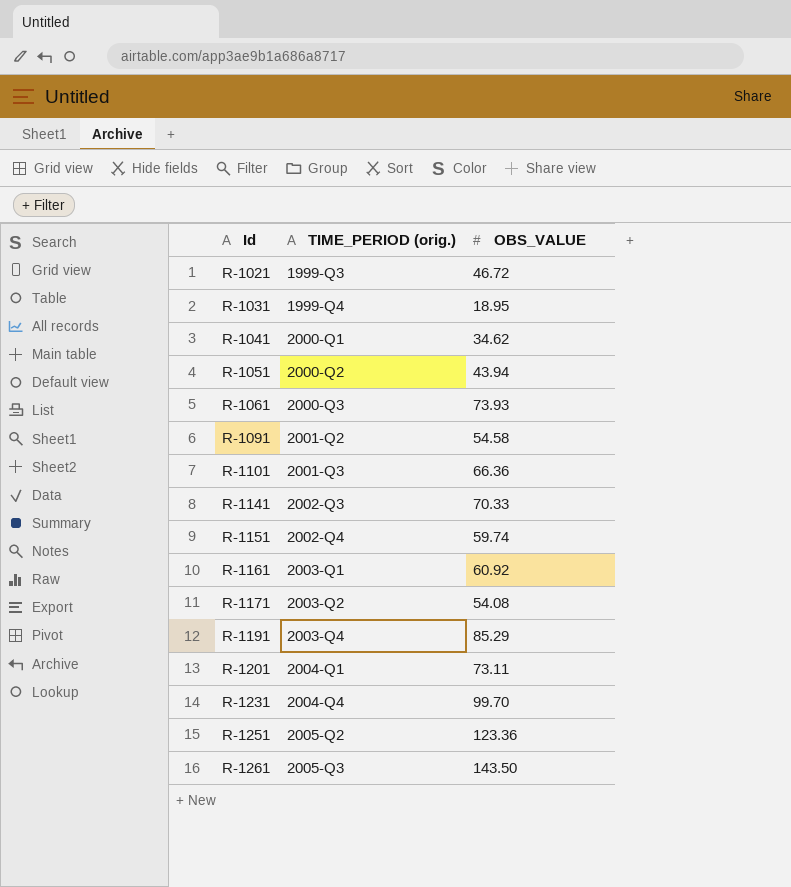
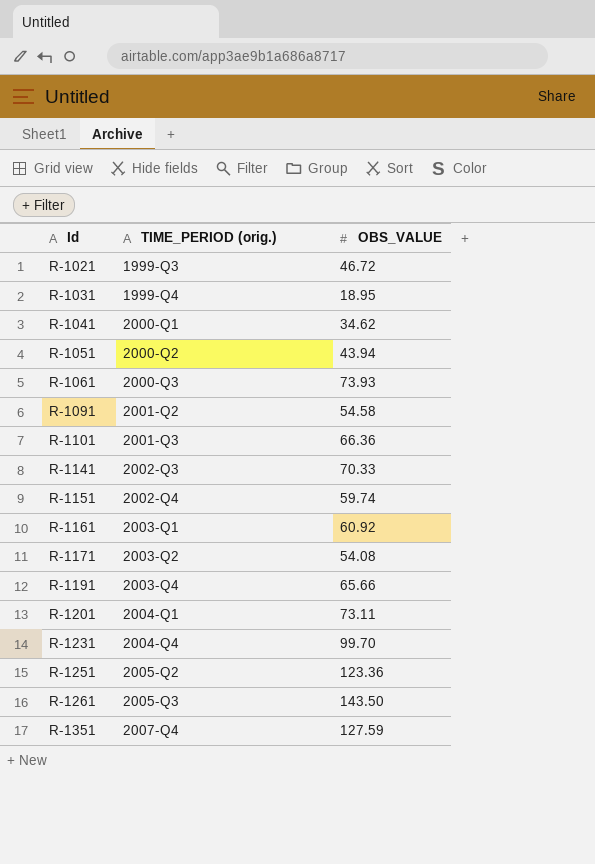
R-1191 | OBS_VALUE: 85.29 -> 65.66
row R-1351: none -> 2007-Q4 | 127.59

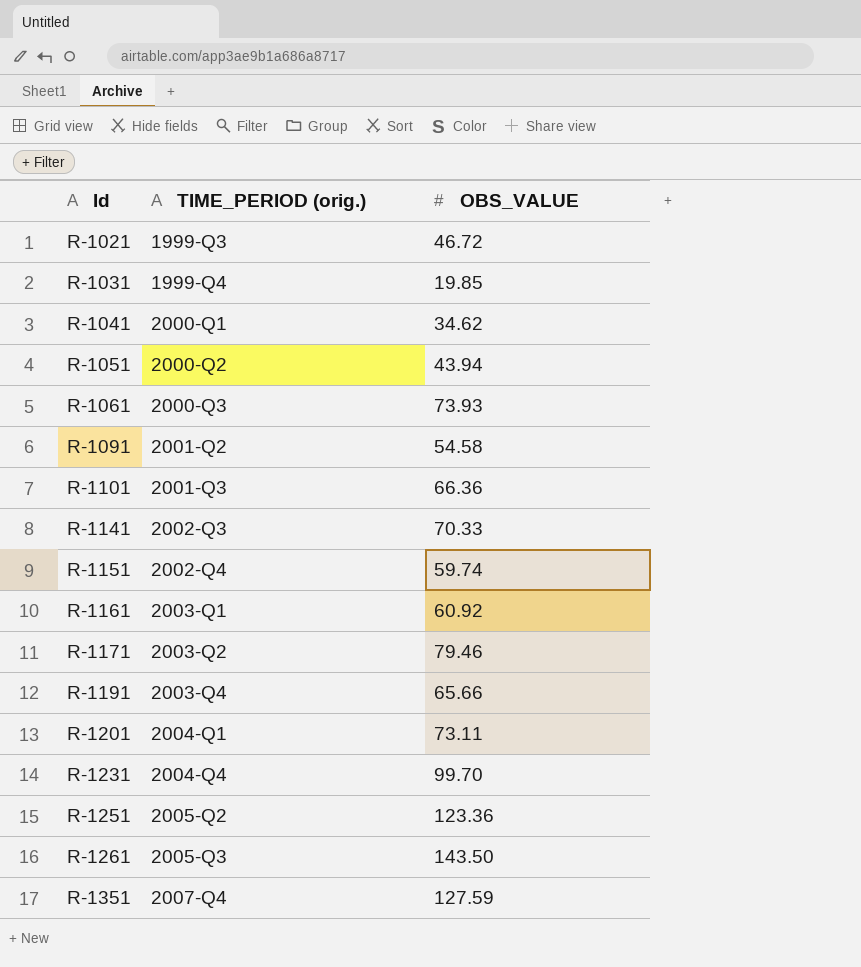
R-1031 | OBS_VALUE: 18.95 -> 19.85
R-1171 | OBS_VALUE: 54.08 -> 79.46

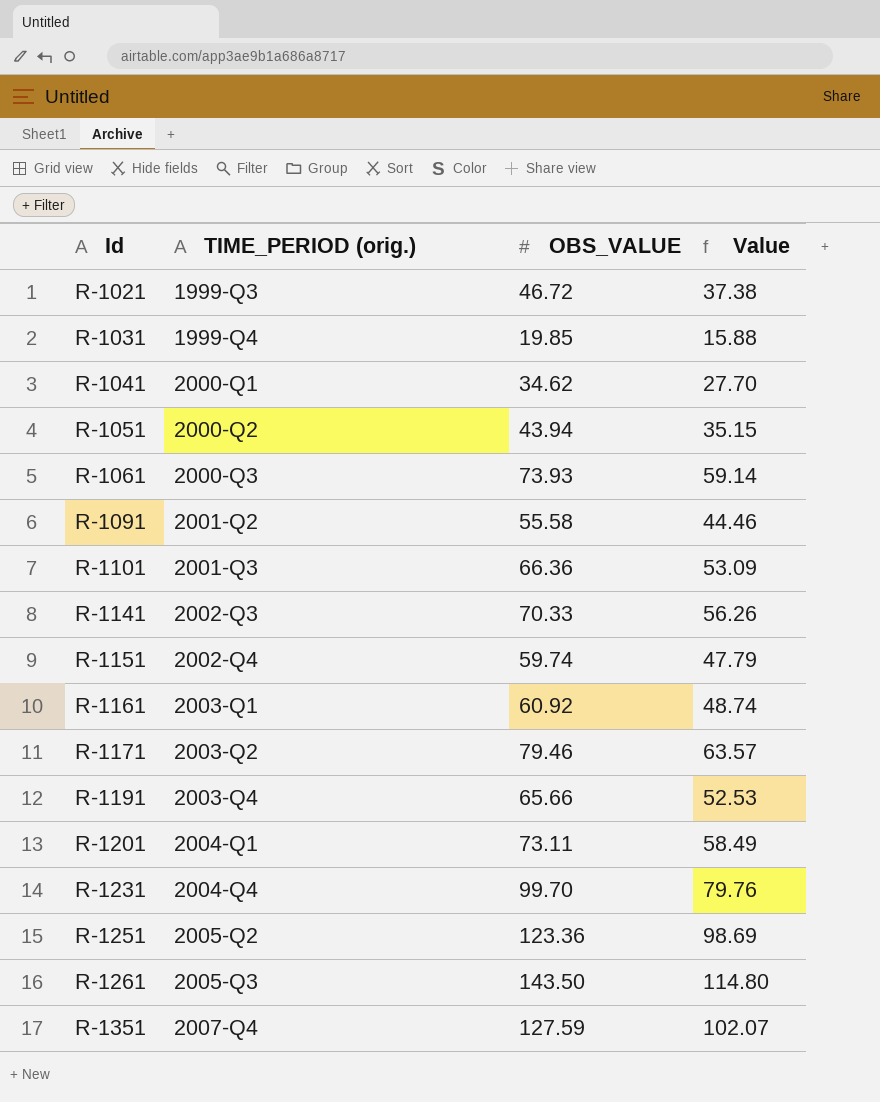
column Value | formula: none -> [OBS_VALUE] * 0.8
R-1091 | OBS_VALUE: 54.58 -> 55.58

